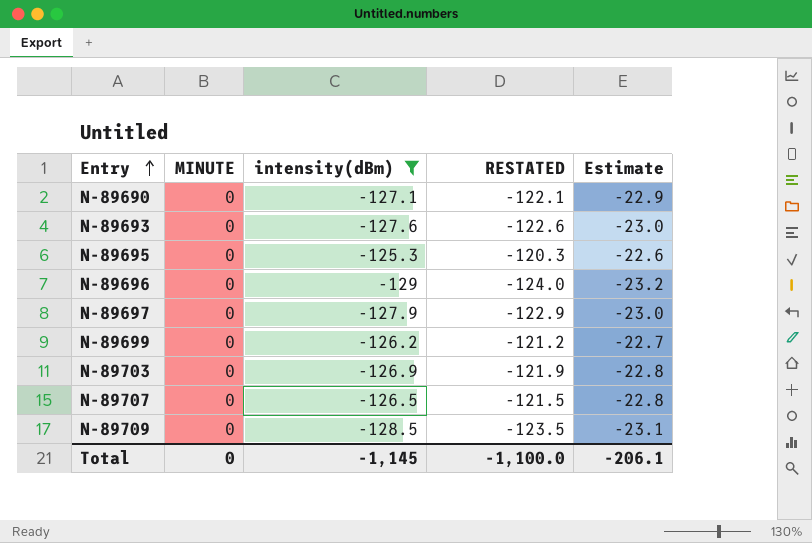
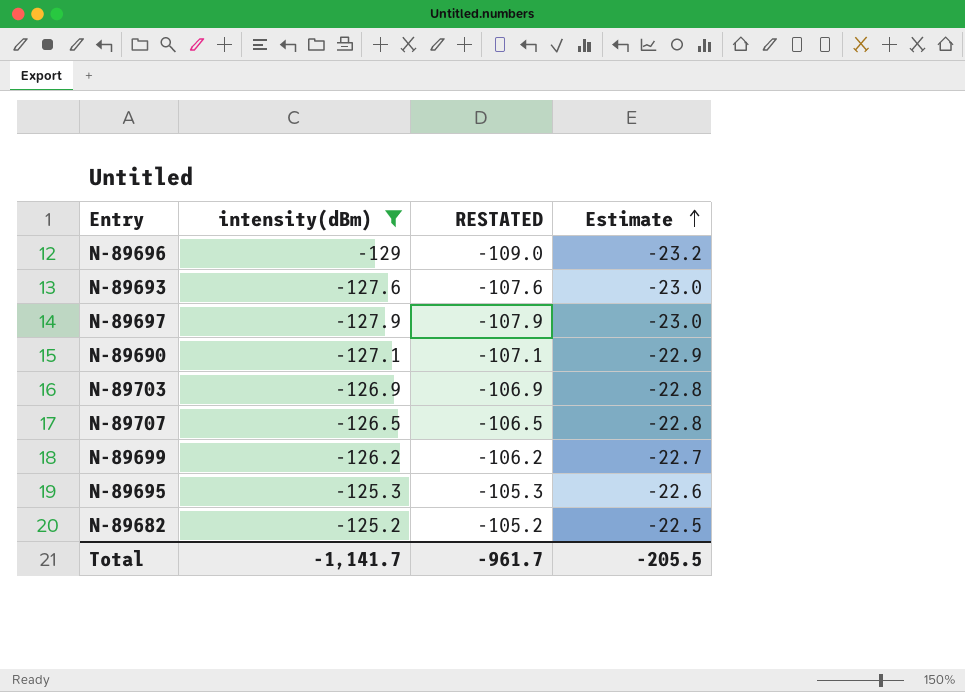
row order: Entry ascending -> Estimate ascending
column MINUTE | position: 2 -> none
column RESTATED | formula: [intensity(dBm)] + 5 -> [intensity(dBm)] + 20
row N-89709: 0 | -128.5 | -123.5 | -23.1 -> none
row N-89682: none -> -125.2 | -105.2 | -22.5
Total | intensity(dBm): -1,145 -> -1,141.7
Total | RESTATED: -1,100.0 -> -961.7
Total | Estimate: -206.1 -> -205.5

